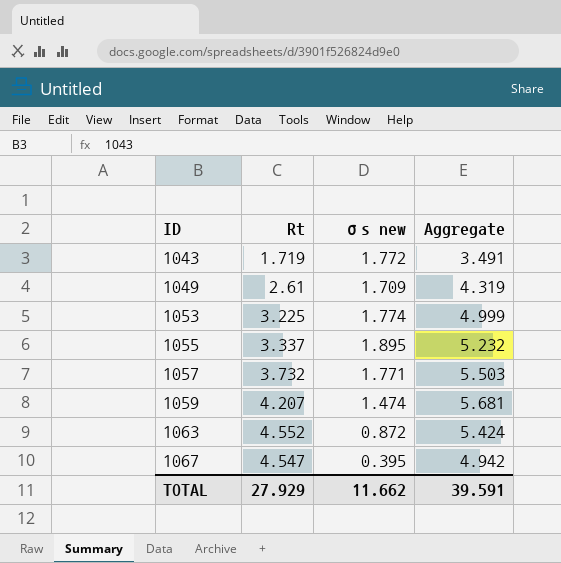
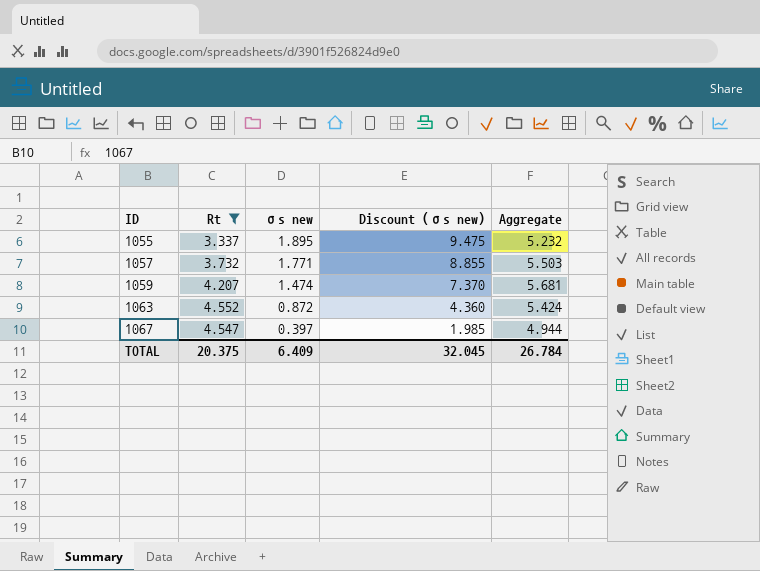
filter: none -> Rt >= 3.337
column Discount (σs new) | formula: none -> [σs new] * 5
1067 | σs new: 0.395 -> 0.397
1067 | Aggregate: 4.942 -> 4.944
TOTAL | Rt: 27.929 -> 20.375
TOTAL | σs new: 11.662 -> 6.409
TOTAL | Aggregate: 39.591 -> 26.784

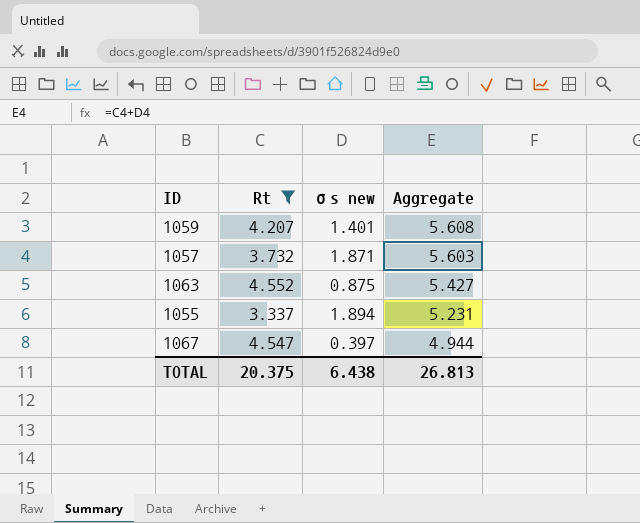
row order: ID ascending -> Aggregate descending
column Discount (σs new) | formula: [σs new] * 5 -> none
1059 | σs new: 1.474 -> 1.401
1059 | Aggregate: 5.681 -> 5.608
1057 | σs new: 1.771 -> 1.871
1057 | Aggregate: 5.503 -> 5.603
1063 | σs new: 0.872 -> 0.875
1063 | Aggregate: 5.424 -> 5.427
1055 | σs new: 1.895 -> 1.894
1055 | Aggregate: 5.232 -> 5.231
TOTAL | σs new: 6.409 -> 6.438
TOTAL | Aggregate: 26.784 -> 26.813

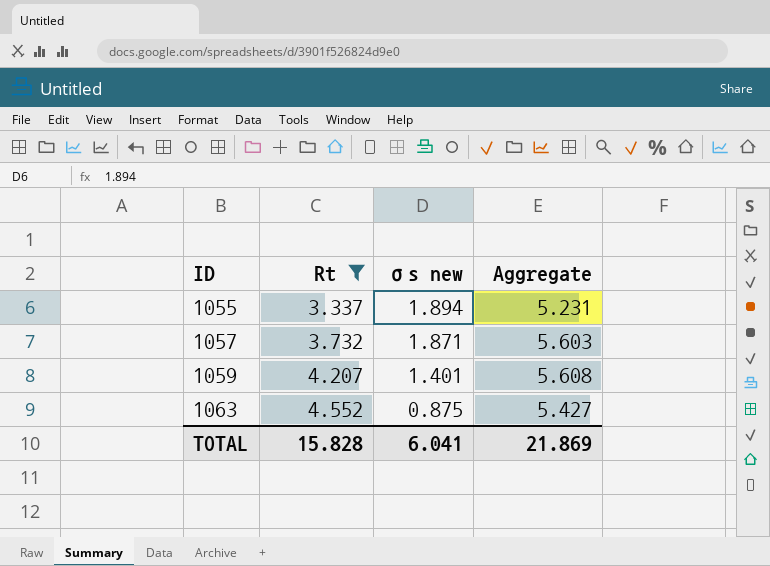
row order: Aggregate descending -> ID ascending
row 1067: 4.547 | 0.397 | 4.944 -> none
TOTAL | Rt: 20.375 -> 15.828
TOTAL | σs new: 6.438 -> 6.041
TOTAL | Aggregate: 26.813 -> 21.869

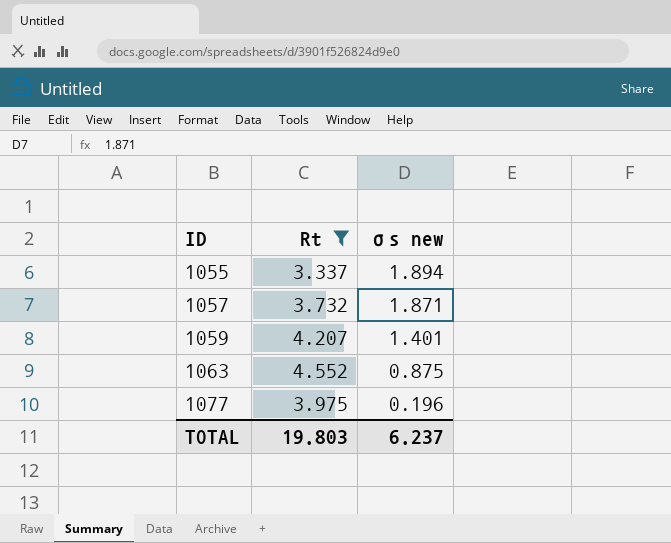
column Aggregate | formula: [Rt] + [σs new] -> none
row 1077: none -> 3.975 | 0.196
TOTAL | Rt: 15.828 -> 19.803
TOTAL | σs new: 6.041 -> 6.237

